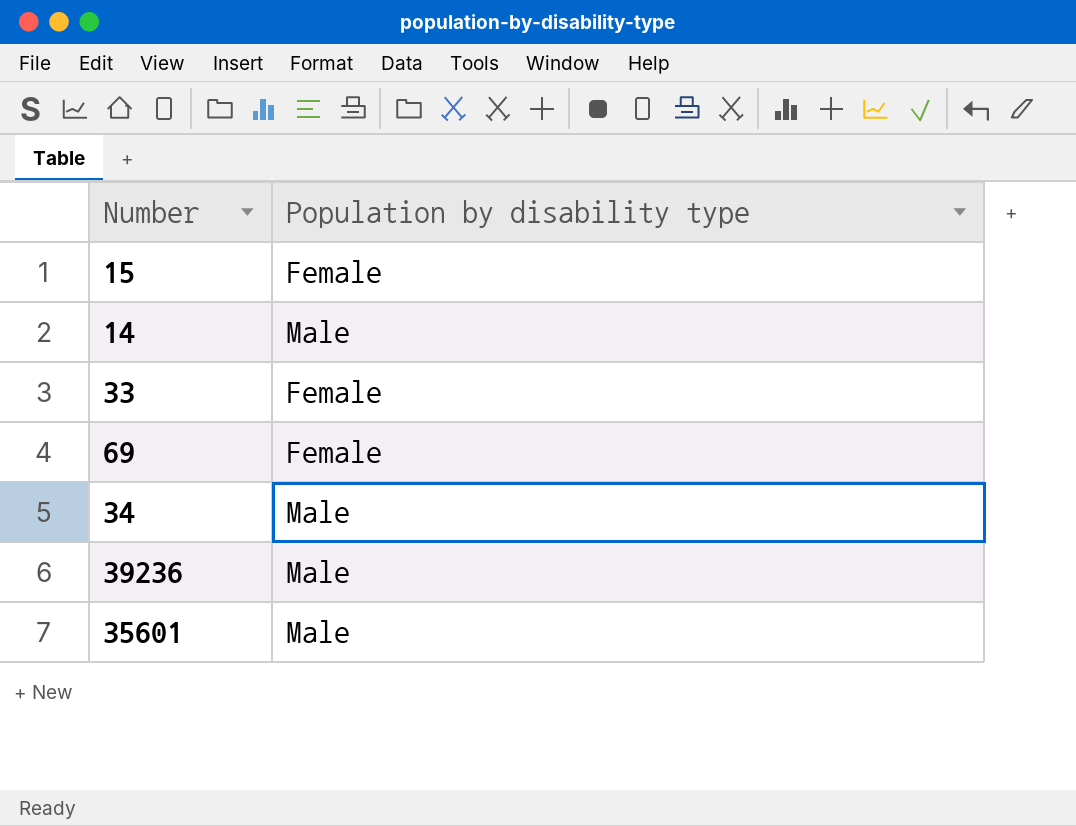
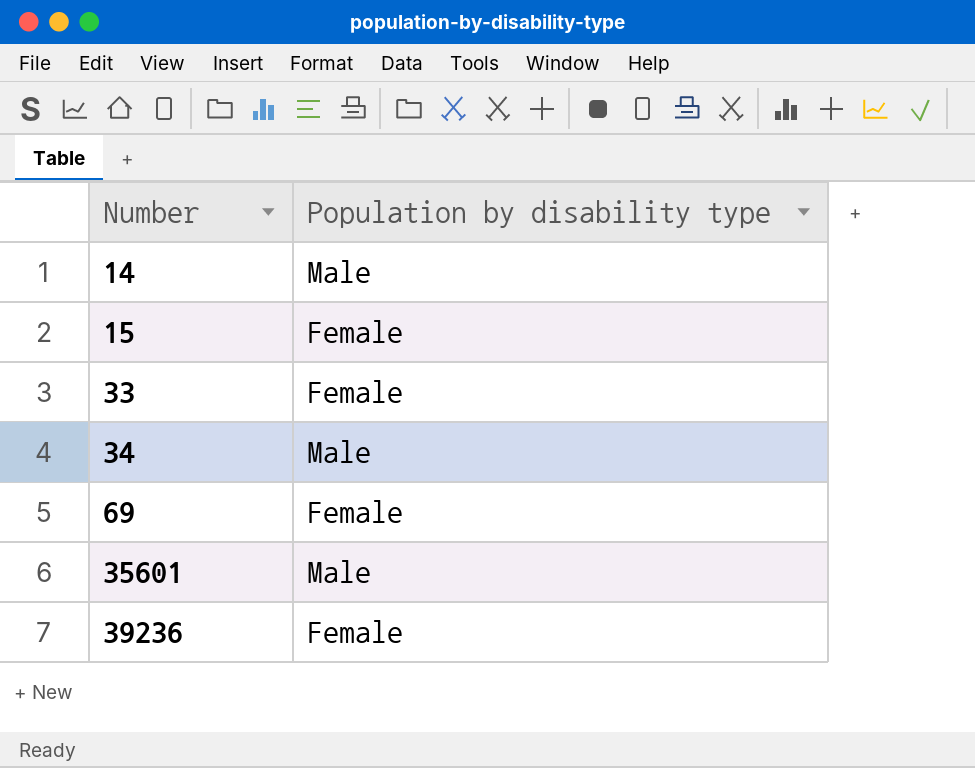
row order: none -> Number ascending
39236 | Population by disability type: Male -> Female

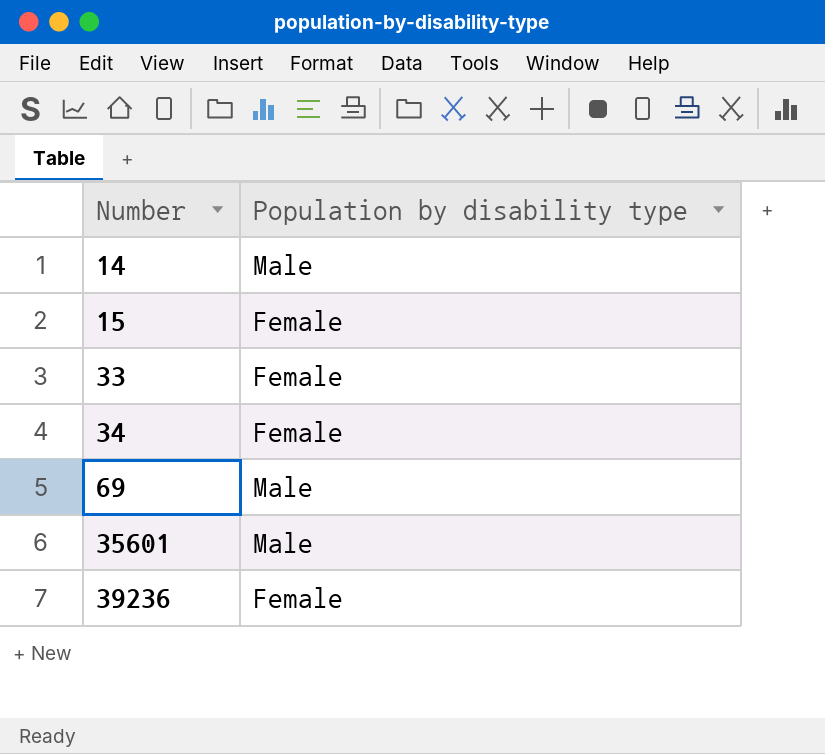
34 | Population by disability type: Male -> Female
69 | Population by disability type: Female -> Male

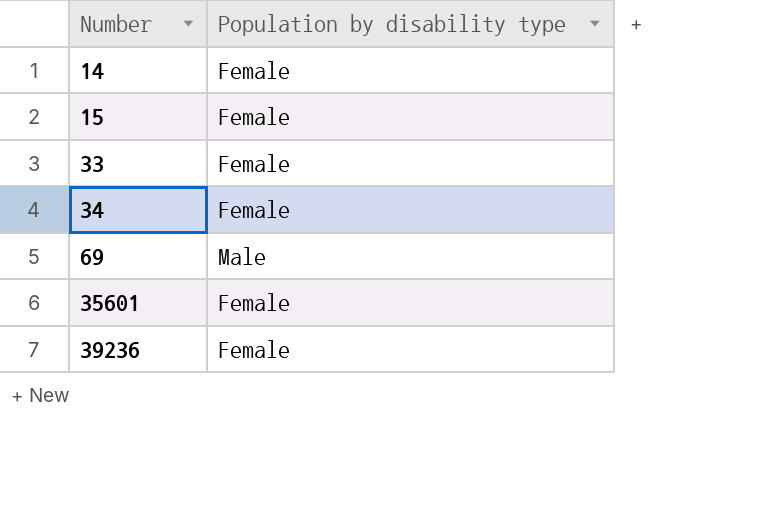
14 | Population by disability type: Male -> Female
35601 | Population by disability type: Male -> Female

